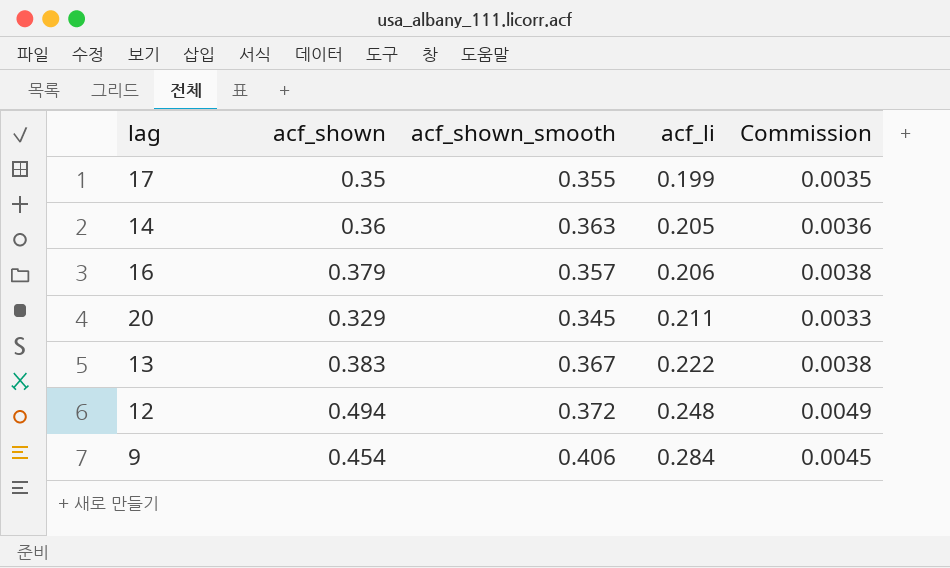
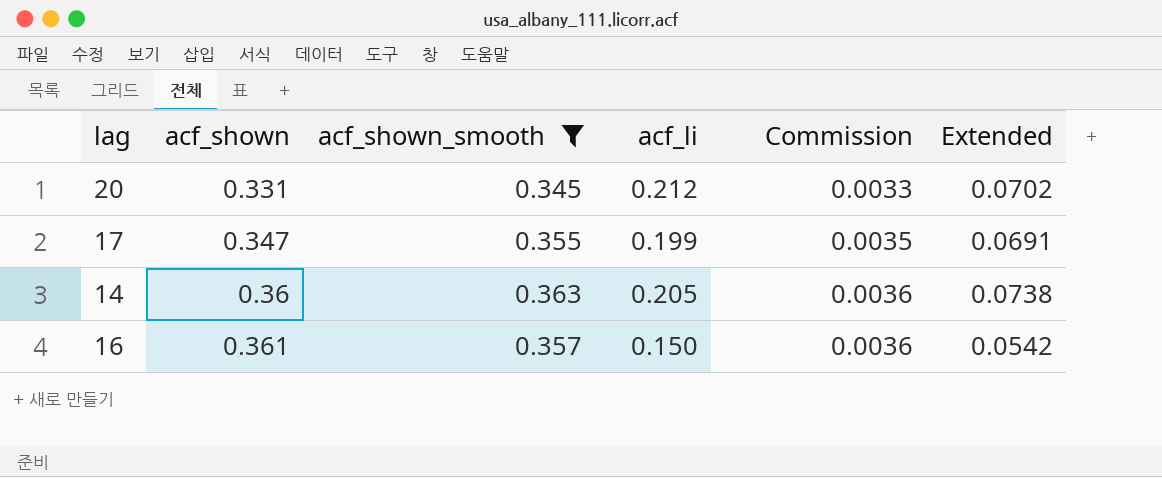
filter: none -> acf_shown_smooth <= 0.363
row order: acf_li ascending -> acf_shown ascending
column Extended | formula: none -> [acf_shown] * [acf_li]
20 | acf_shown: 0.329 -> 0.331
20 | acf_li: 0.211 -> 0.212
17 | acf_shown: 0.35 -> 0.347
16 | acf_shown: 0.379 -> 0.361
16 | acf_li: 0.206 -> 0.150
16 | Commission: 0.0038 -> 0.0036

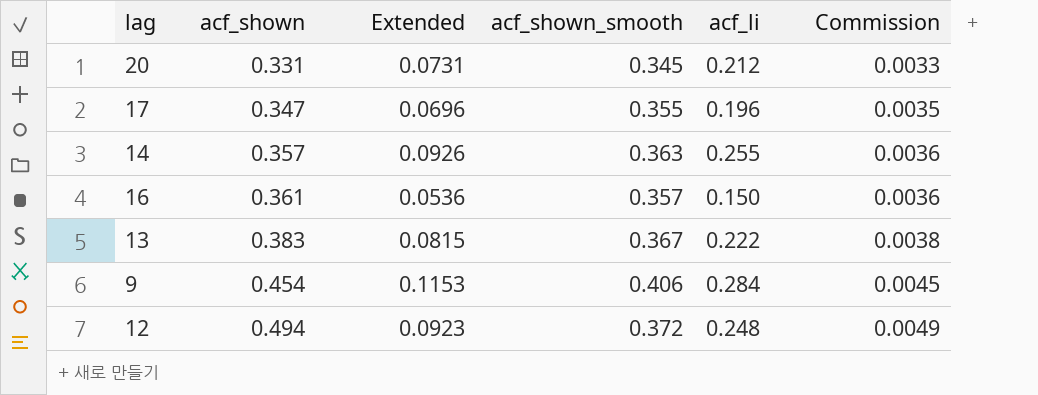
filter: acf_shown_smooth <= 0.363 -> none
column Extended | formula: [acf_shown] * [acf_li] -> [acf_shown_smooth] * [acf_li]
column Extended | position: 6 -> 3
17 | acf_li: 0.199 -> 0.196
14 | acf_shown: 0.36 -> 0.357
14 | acf_li: 0.205 -> 0.255

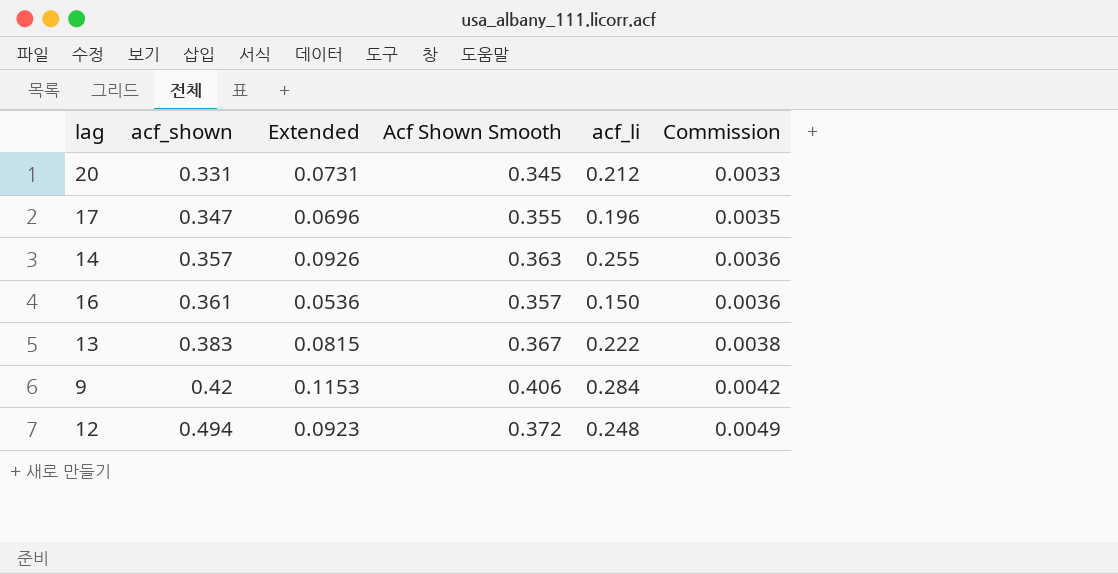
column name: acf_shown_smooth -> Acf Shown Smooth
9 | acf_shown: 0.454 -> 0.42
9 | Commission: 0.0045 -> 0.0042

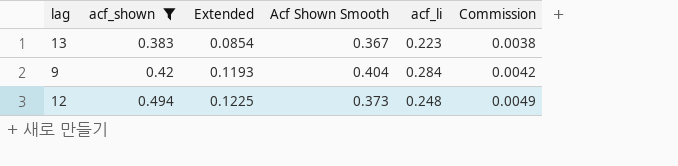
filter: none -> acf_shown >= 0.383
column Extended | formula: [Acf Shown Smooth] * [acf_li] -> [acf_shown] * [acf_li]
13 | acf_li: 0.222 -> 0.223
9 | Acf Shown Smooth: 0.406 -> 0.404
12 | Acf Shown Smooth: 0.372 -> 0.373

